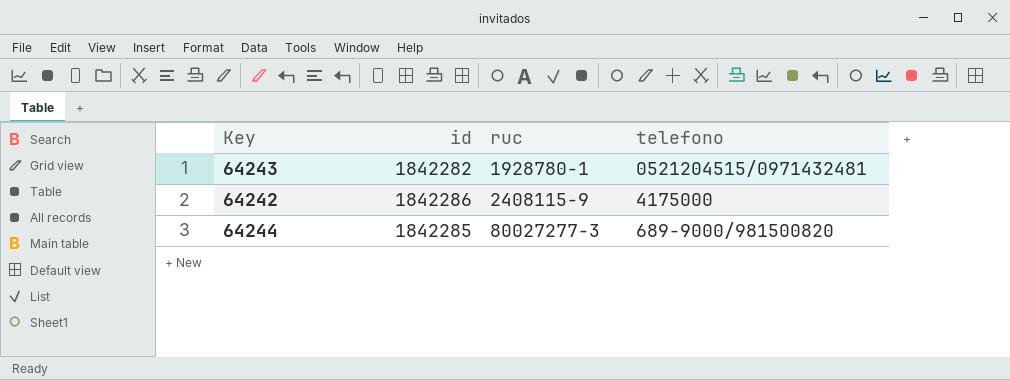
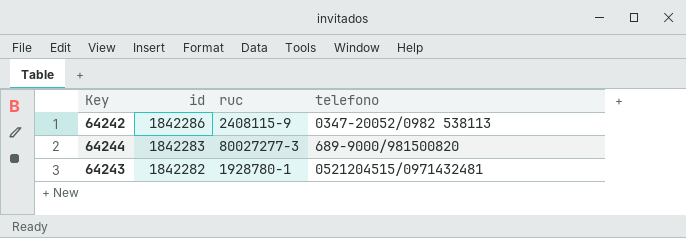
row order: ruc ascending -> id descending
64242 | telefono: 4175000 -> 0347-20052/0982 538113
64244 | id: 1842285 -> 1842283

